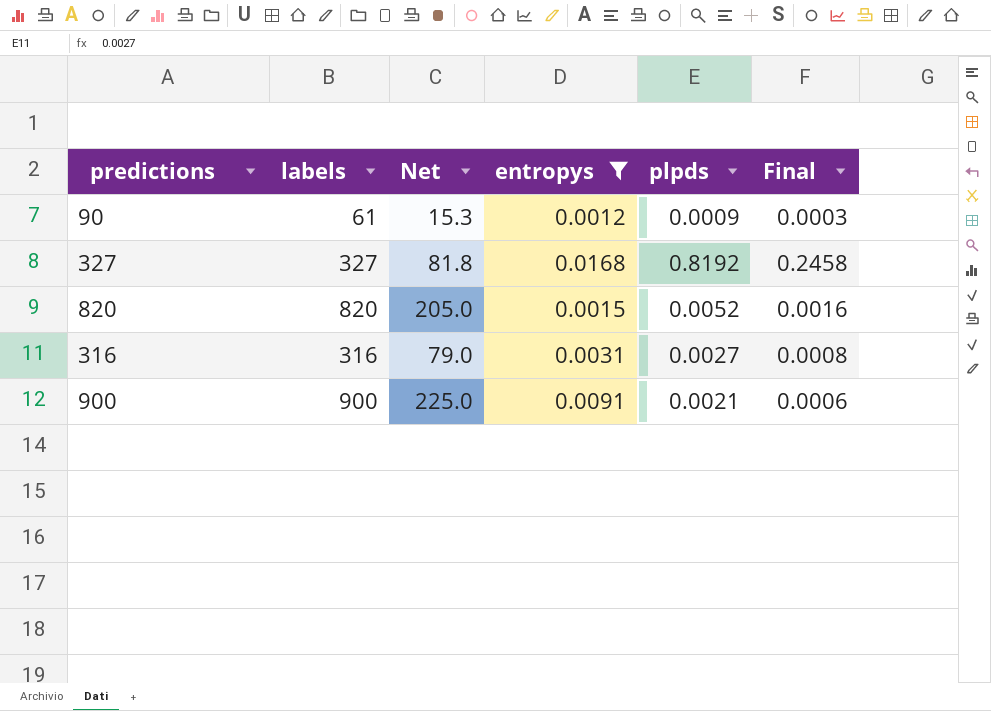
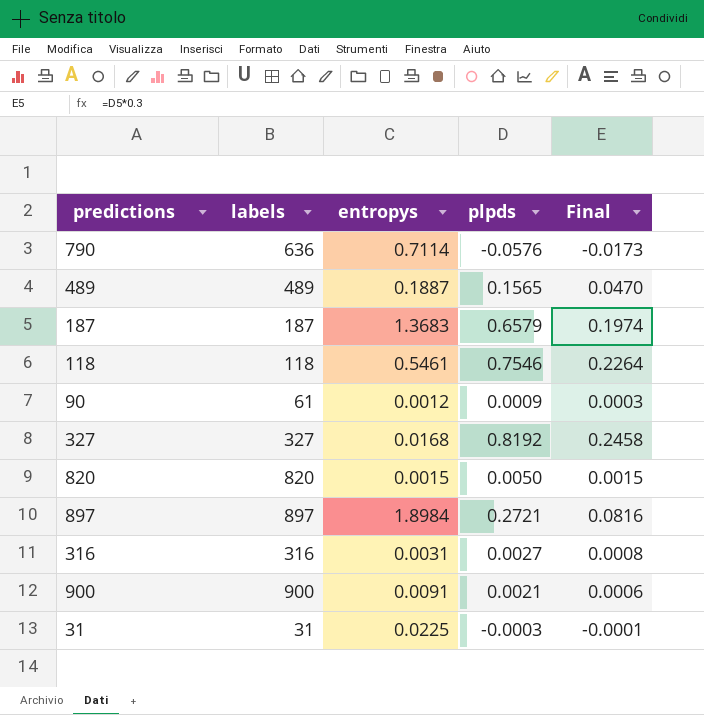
filter: entropys <= 0.0168 -> none
column Net | formula: [labels] * 0.25 -> none
820 | plpds: 0.0052 -> 0.0050
820 | Final: 0.0016 -> 0.0015

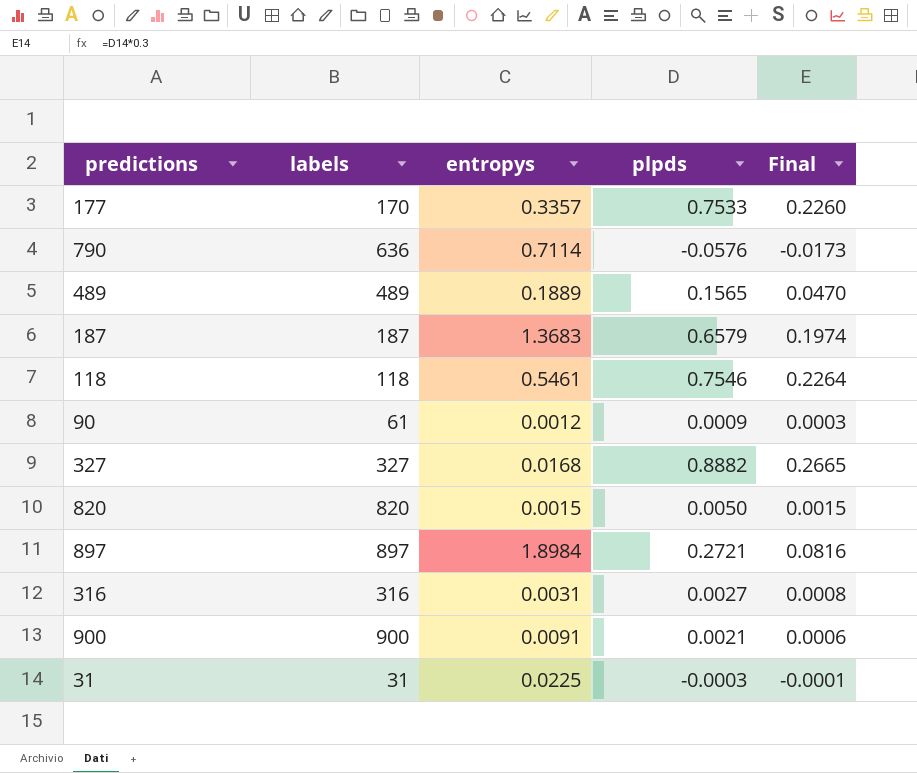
row 177: none -> 170 | 0.3357 | 0.7533 | 0.2260
489 | entropys: 0.1887 -> 0.1889
327 | plpds: 0.8192 -> 0.8882
327 | Final: 0.2458 -> 0.2665

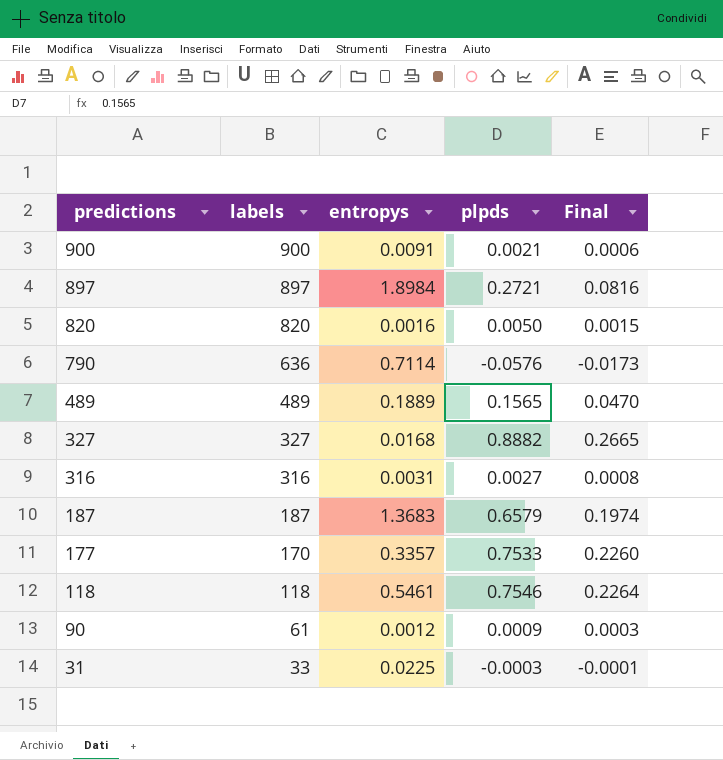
row order: none -> predictions descending
820 | entropys: 0.0015 -> 0.0016
31 | labels: 31 -> 33

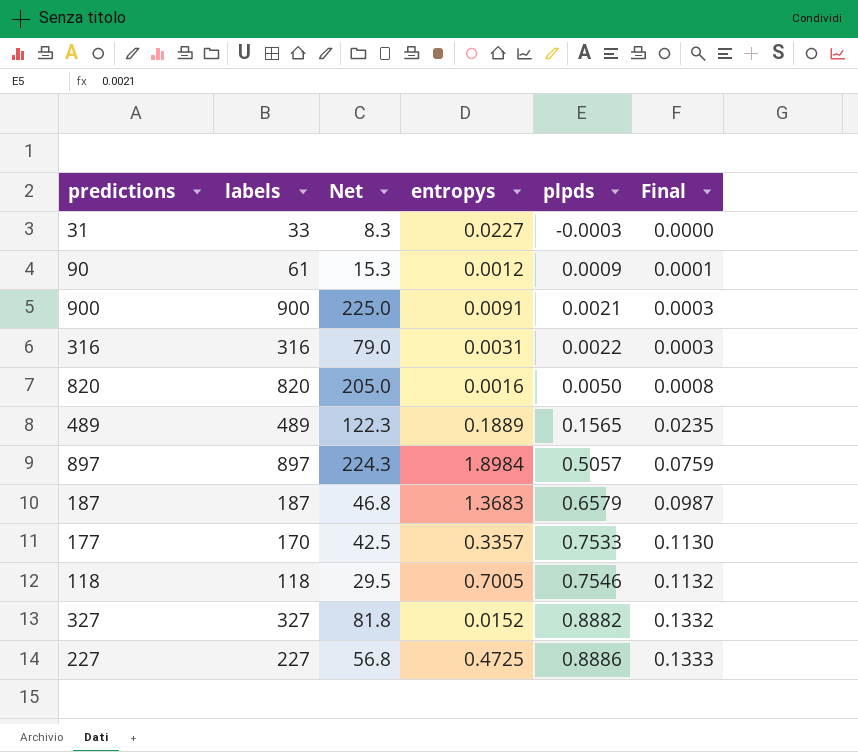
row order: predictions descending -> plpds ascending
column Net | formula: none -> [labels] * 0.25
column Final | formula: [plpds] * 0.3 -> [plpds] * 0.15
row 790: 636 | 0.7114 | -0.0576 | -0.0173 -> none
31 | entropys: 0.0225 -> 0.0227
316 | plpds: 0.0027 -> 0.0022
897 | plpds: 0.2721 -> 0.5057
118 | entropys: 0.5461 -> 0.7005
327 | entropys: 0.0168 -> 0.0152
row 227: none -> 227 | 56.8 | 0.4725 | 0.8886 | 0.1333

